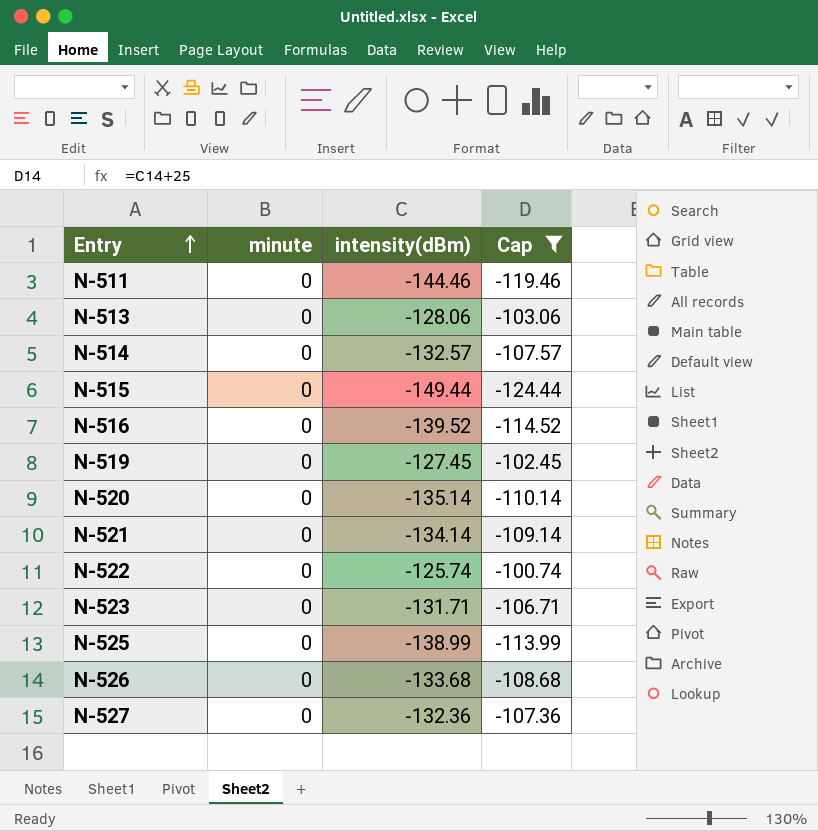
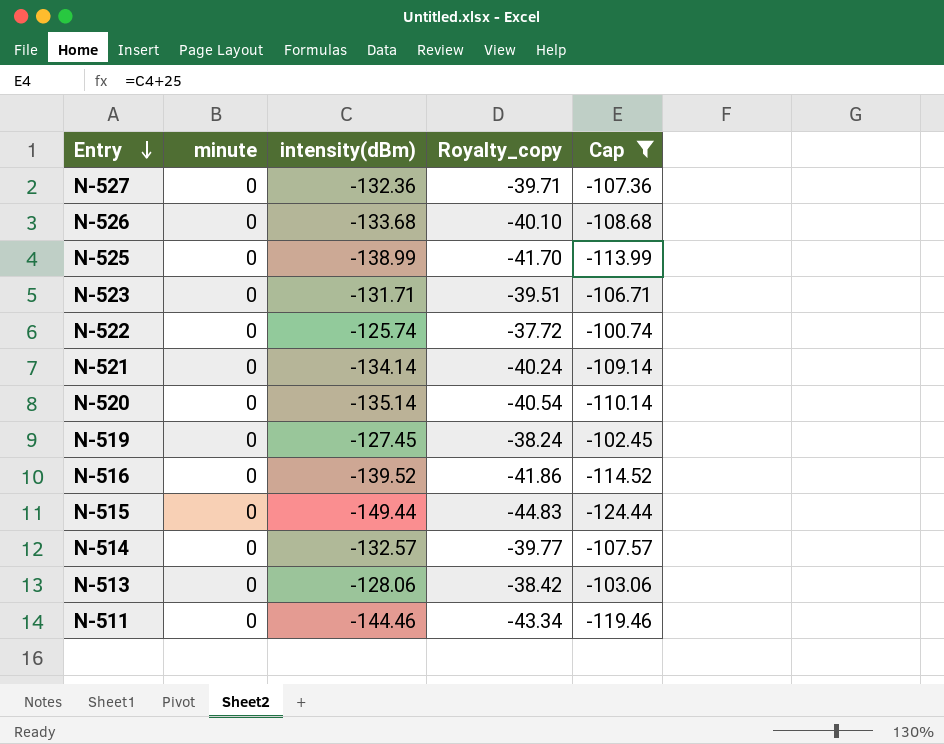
row order: Entry ascending -> Entry descending
column Royalty_copy | formula: none -> [intensity(dBm)] * 0.3

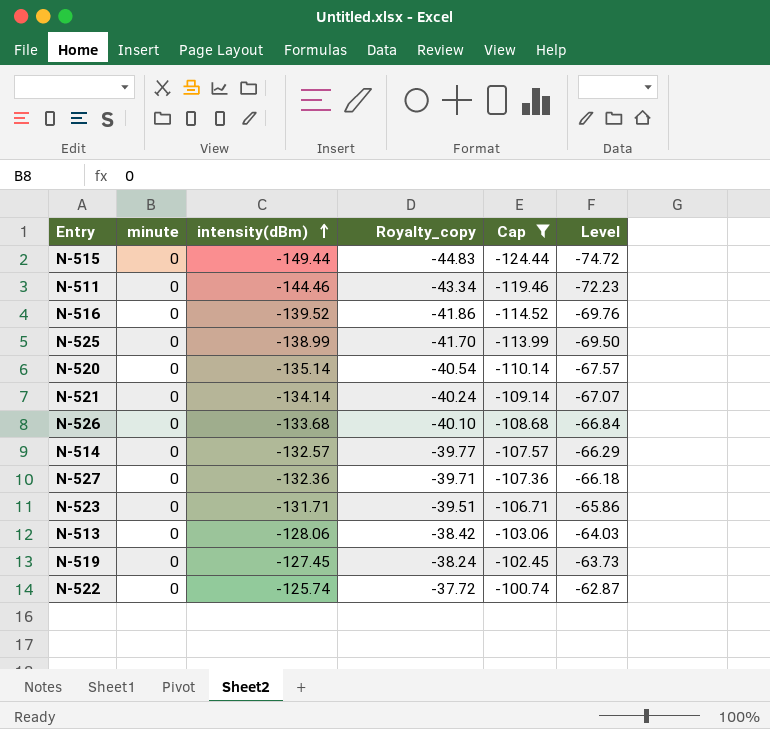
row order: Entry descending -> intensity(dBm) ascending
column Level | formula: none -> [intensity(dBm)] * 0.5

